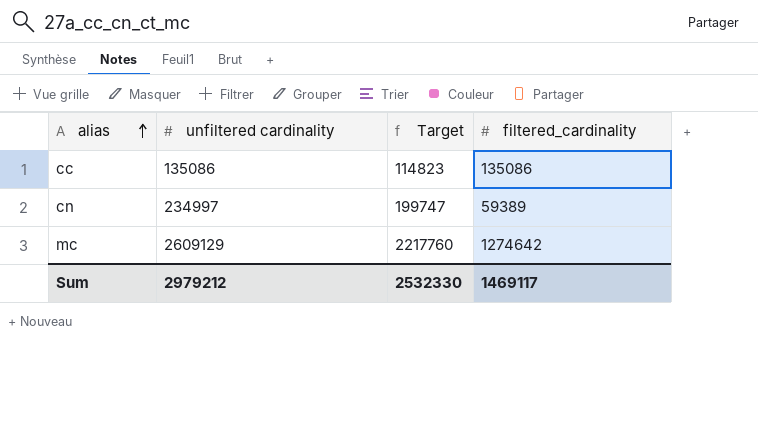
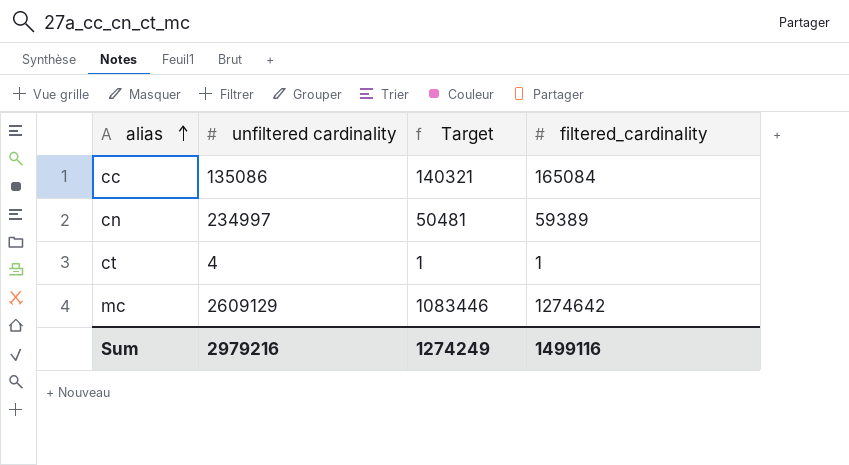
column Target | formula: [unfiltered cardinality] * 0.85 -> [filtered_cardinality] * 0.85
cc | filtered_cardinality: 135086 -> 165084
row ct: none -> 4 | 1 | 1
Sum | unfiltered cardinality: 2979212 -> 2979216
Sum | Target: 2532330 -> 1274249
Sum | filtered_cardinality: 1469117 -> 1499116

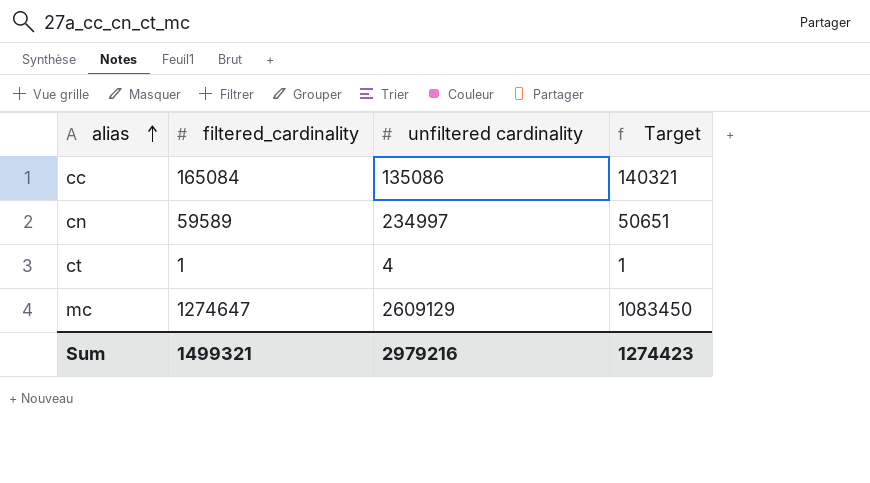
column filtered_cardinality | position: 4 -> 2
cn | filtered_cardinality: 59389 -> 59589
cn | Target: 50481 -> 50651
mc | filtered_cardinality: 1274642 -> 1274647
mc | Target: 1083446 -> 1083450
Sum | filtered_cardinality: 1499116 -> 1499321
Sum | Target: 1274249 -> 1274423

